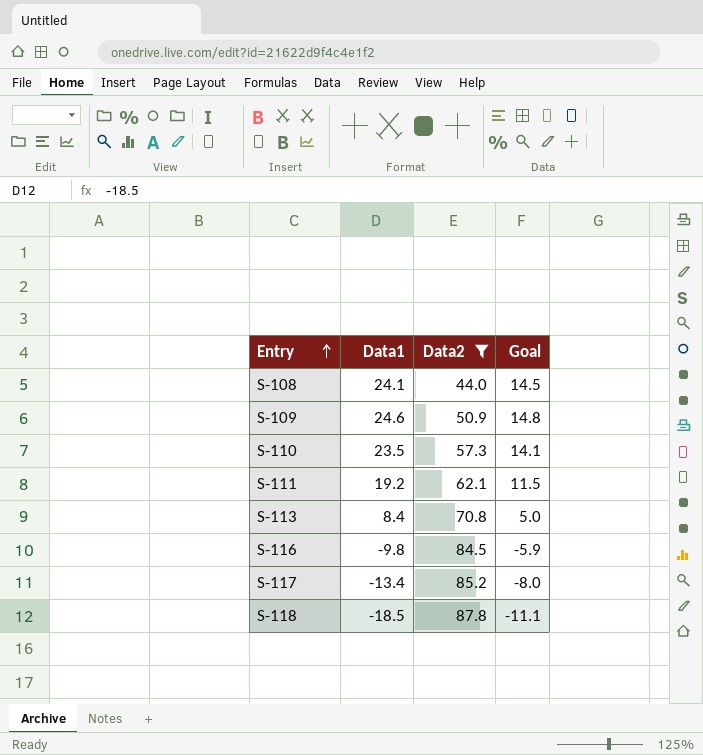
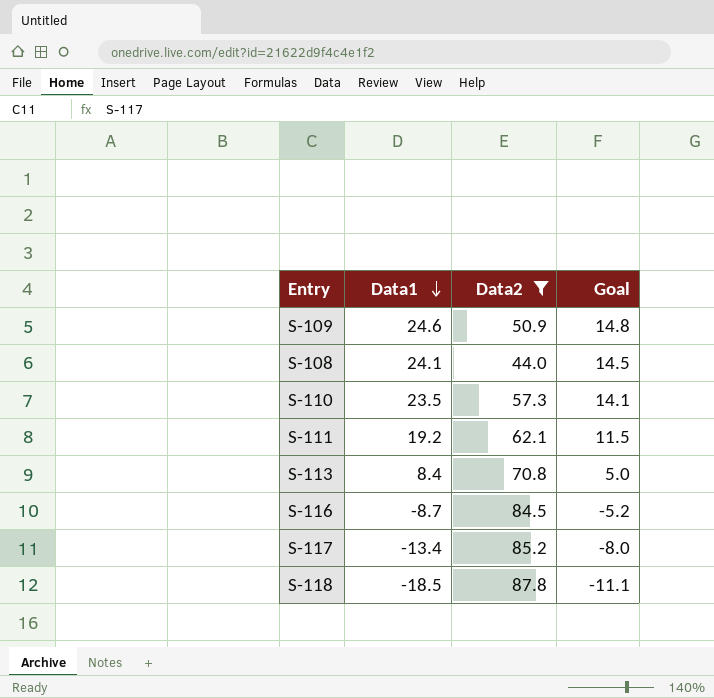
row order: Entry ascending -> Data1 descending
S-116 | Data1: -9.8 -> -8.7
S-116 | Goal: -5.9 -> -5.2

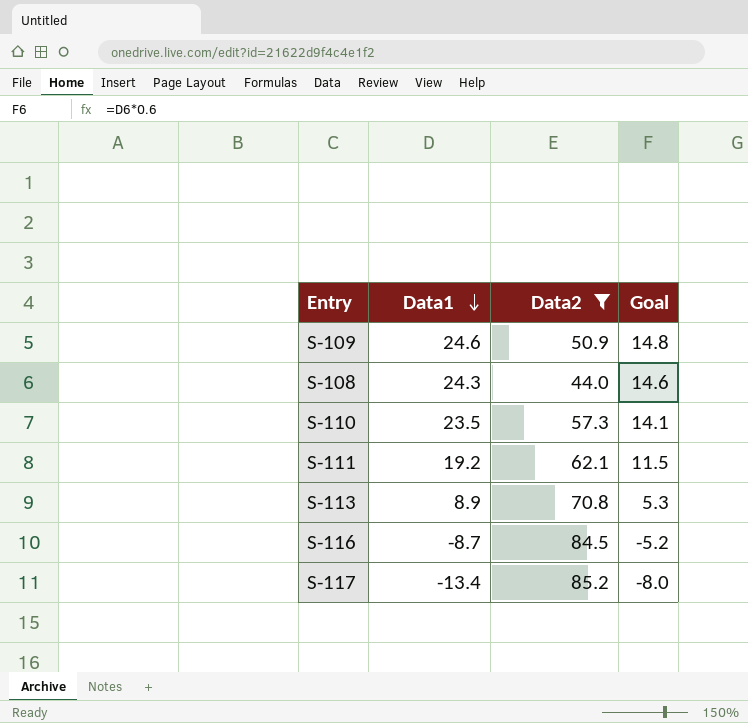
row S-118: -18.5 | 87.8 | -11.1 -> none
S-108 | Data1: 24.1 -> 24.3
S-108 | Goal: 14.5 -> 14.6
S-113 | Data1: 8.4 -> 8.9
S-113 | Goal: 5.0 -> 5.3

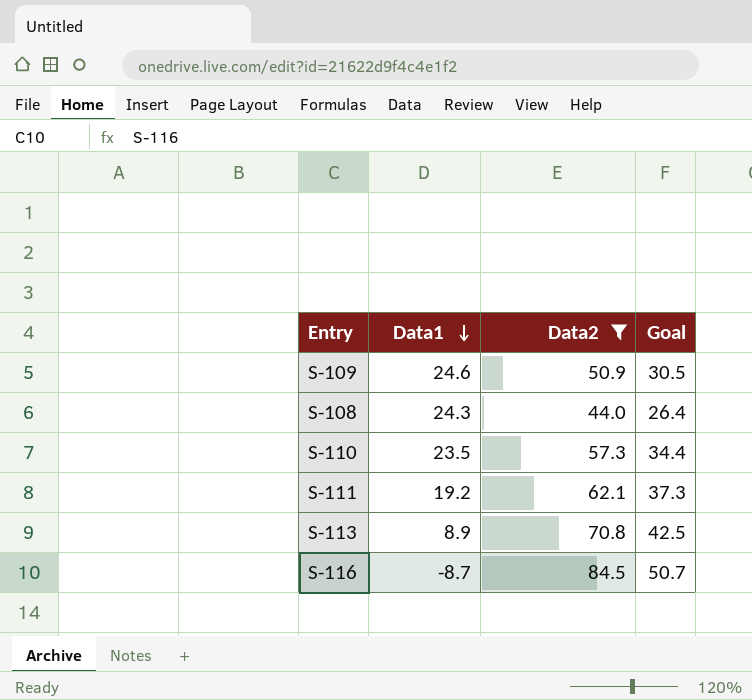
column Goal | formula: [Data1] * 0.6 -> [Data2] * 0.6
row S-117: -13.4 | 85.2 | -8.0 -> none

